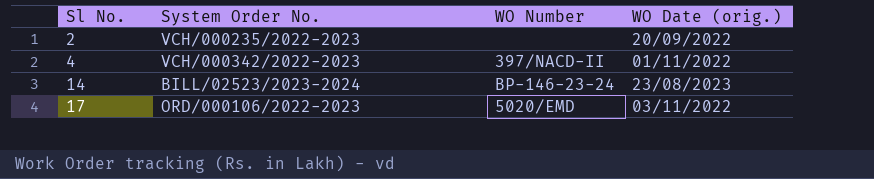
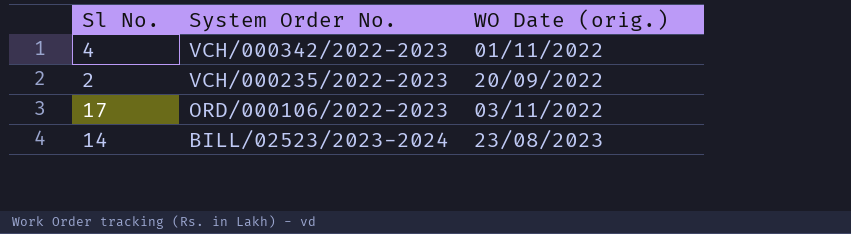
row order: Sl No. ascending -> System Order No. descending
column WO Number | position: 3 -> none

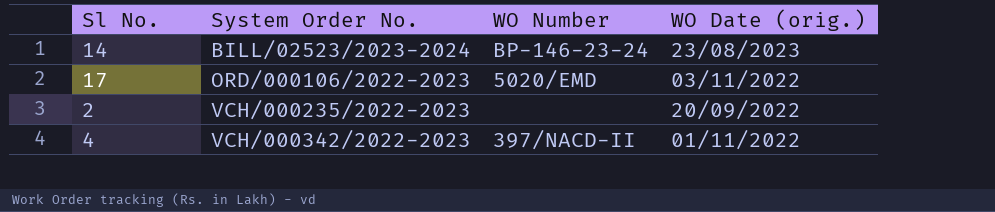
row order: System Order No. descending -> System Order No. ascending
column WO Number | position: none -> 3

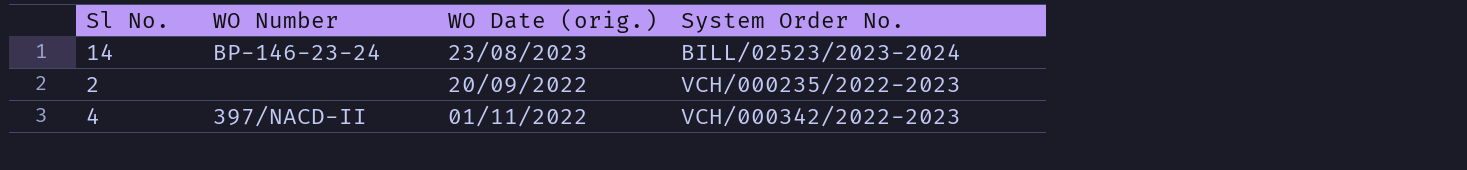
column System Order No. | position: 2 -> 4
row 17: ORD/000106/2022-2023 | 5020/EMD | 03/11/2022 -> none

